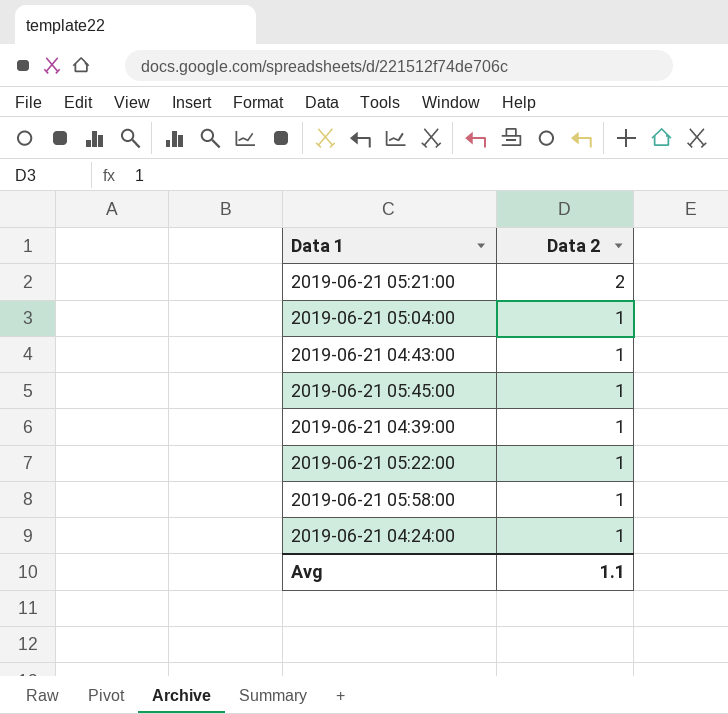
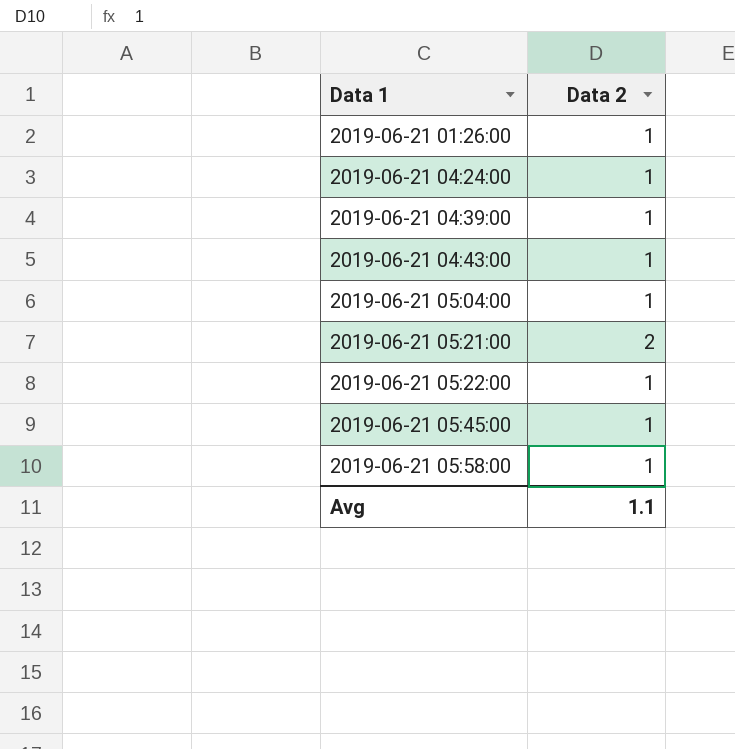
row order: Data 2 descending -> Data 1 ascending
row 2019-06-21 01:26:00: none -> 1

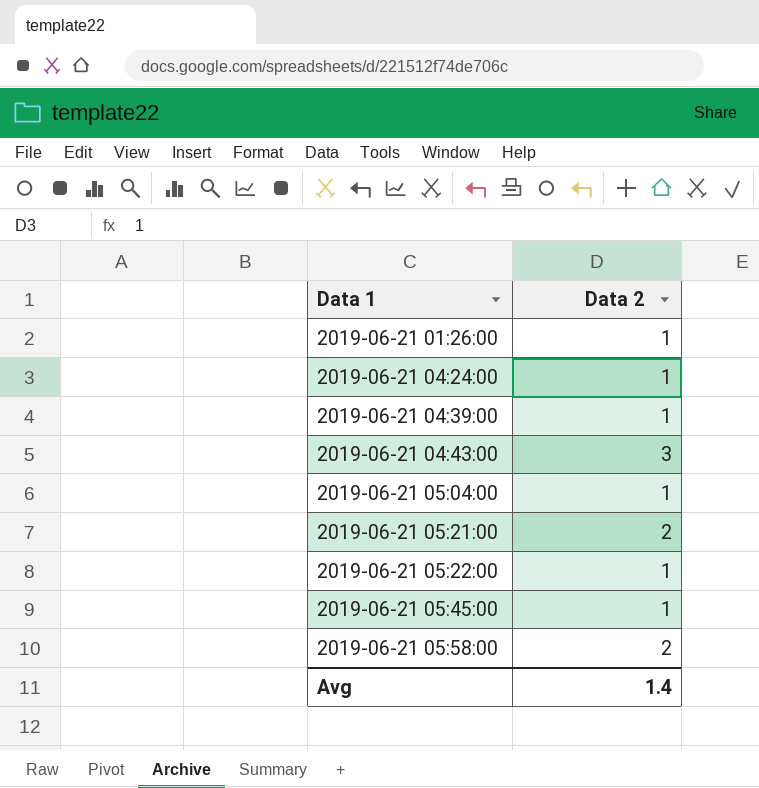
2019-06-21 04:43:00 | Data 2: 1 -> 3
2019-06-21 05:58:00 | Data 2: 1 -> 2
Avg | Data 2: 1.1 -> 1.4

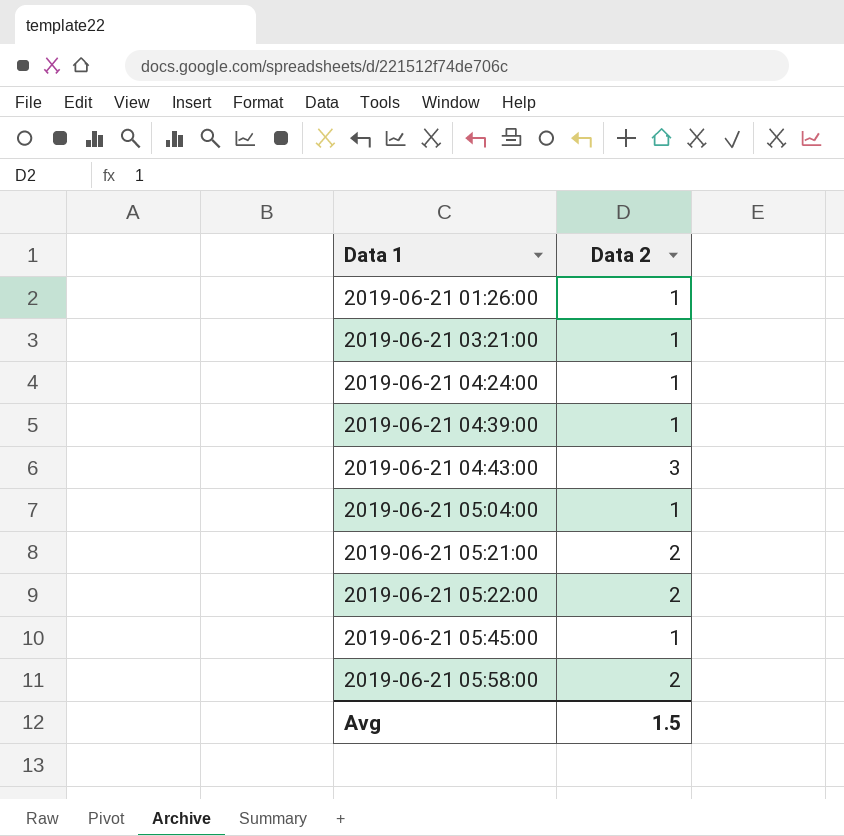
row 2019-06-21 03:21:00: none -> 1
2019-06-21 05:22:00 | Data 2: 1 -> 2
Avg | Data 2: 1.4 -> 1.5

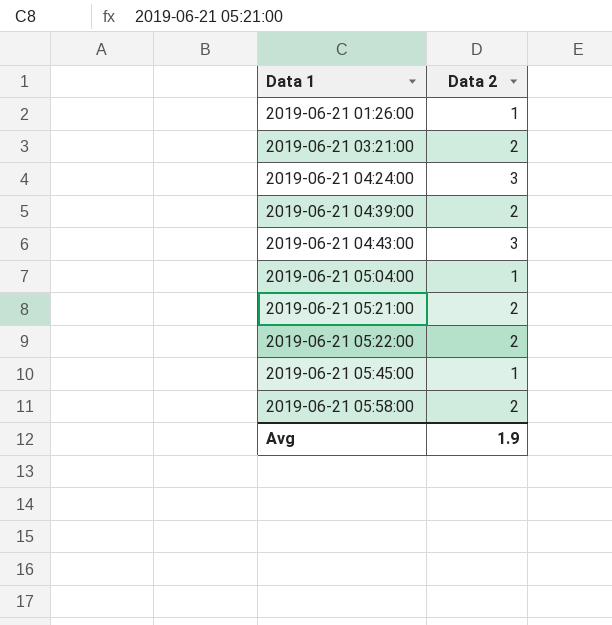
2019-06-21 03:21:00 | Data 2: 1 -> 2
2019-06-21 04:24:00 | Data 2: 1 -> 3
2019-06-21 04:39:00 | Data 2: 1 -> 2
Avg | Data 2: 1.5 -> 1.9

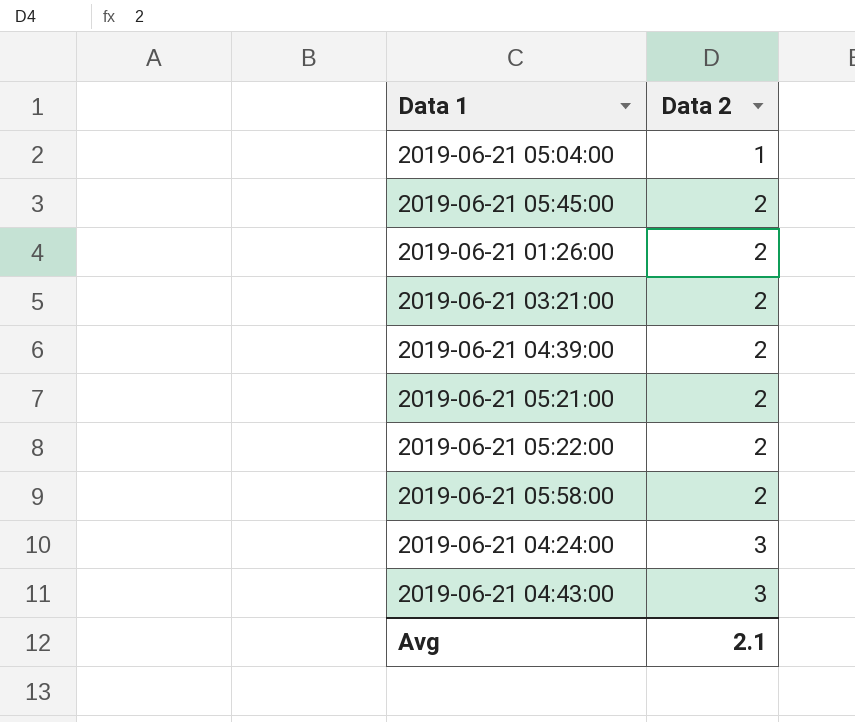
row order: Data 1 ascending -> Data 2 ascending
2019-06-21 05:45:00 | Data 2: 1 -> 2
2019-06-21 01:26:00 | Data 2: 1 -> 2
Avg | Data 2: 1.9 -> 2.1

